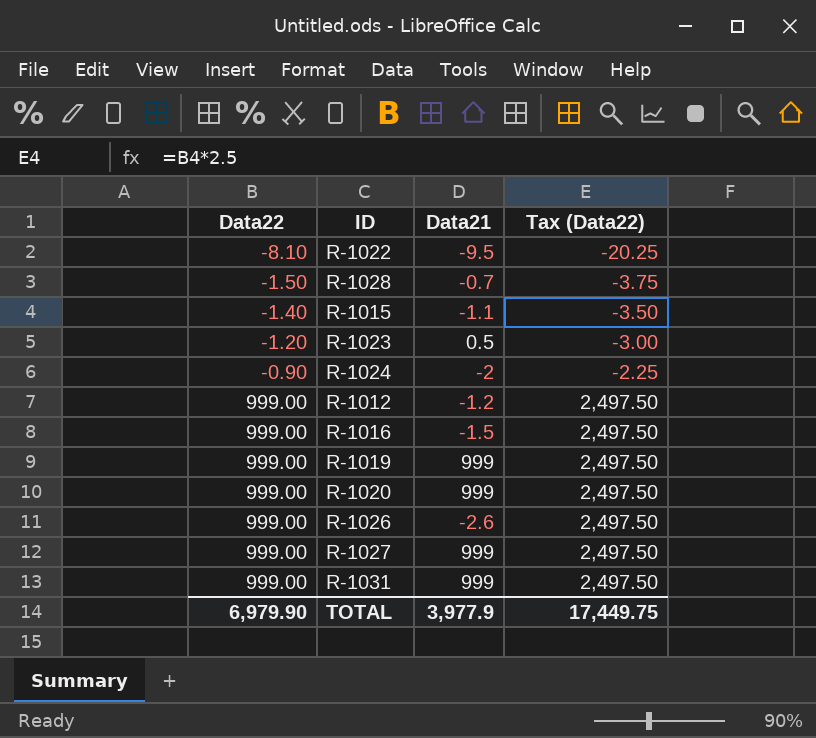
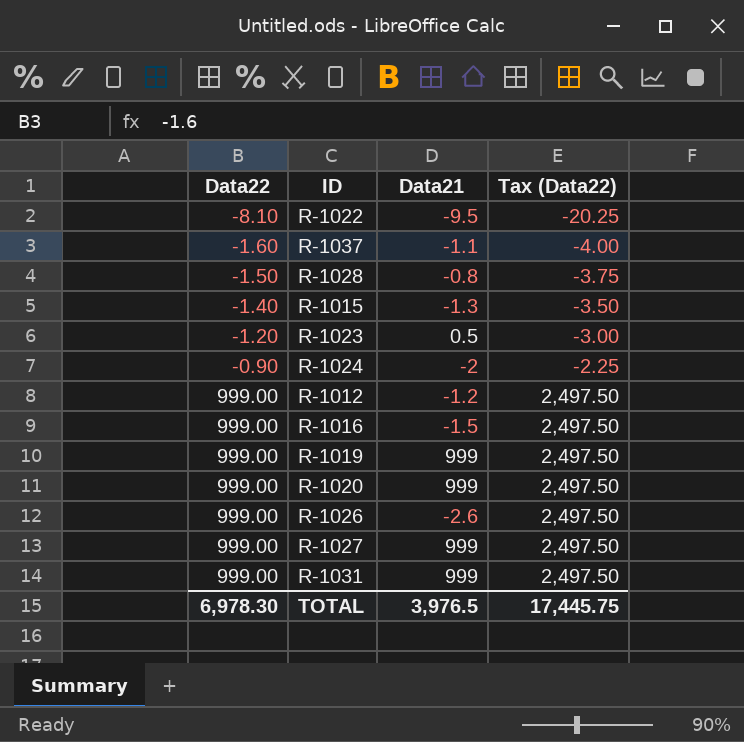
row R-1037: none -> -1.60 | -1.1 | -4.00
R-1028 | Data21: -0.7 -> -0.8
R-1015 | Data21: -1.1 -> -1.3
TOTAL | Data22: 6,979.90 -> 6,978.30
TOTAL | Data21: 3,977.9 -> 3,976.5
TOTAL | Tax (Data22): 17,449.75 -> 17,445.75

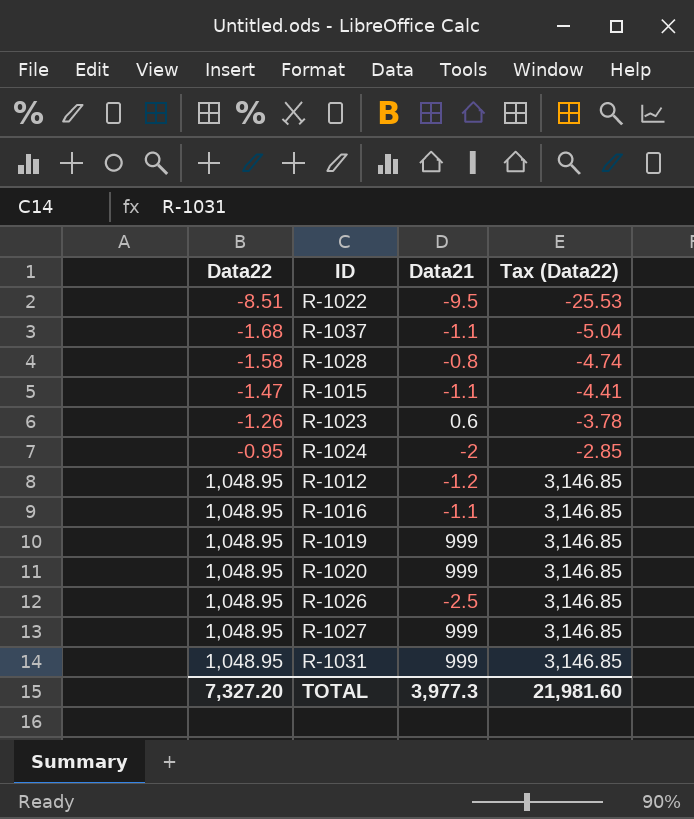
column Tax (Data22) | formula: [Data22] * 2.5 -> [Data22] * 3
R-1022 | Data22: -8.10 -> -8.51
R-1037 | Data22: -1.60 -> -1.68
R-1028 | Data22: -1.50 -> -1.58
R-1015 | Data22: -1.40 -> -1.47
R-1015 | Data21: -1.3 -> -1.1
R-1023 | Data22: -1.20 -> -1.26
R-1023 | Data21: 0.5 -> 0.6
R-1024 | Data22: -0.90 -> -0.95
R-1012 | Data22: 999.00 -> 1,048.95
R-1016 | Data22: 999.00 -> 1,048.95
R-1016 | Data21: -1.5 -> -1.1
R-1019 | Data22: 999.00 -> 1,048.95
R-1020 | Data22: 999.00 -> 1,048.95
R-1026 | Data22: 999.00 -> 1,048.95
R-1026 | Data21: -2.6 -> -2.5
R-1027 | Data22: 999.00 -> 1,048.95
R-1031 | Data22: 999.00 -> 1,048.95
TOTAL | Data22: 6,978.30 -> 7,327.20
TOTAL | Data21: 3,976.5 -> 3,977.3
TOTAL | Tax (Data22): 17,445.75 -> 21,981.60

